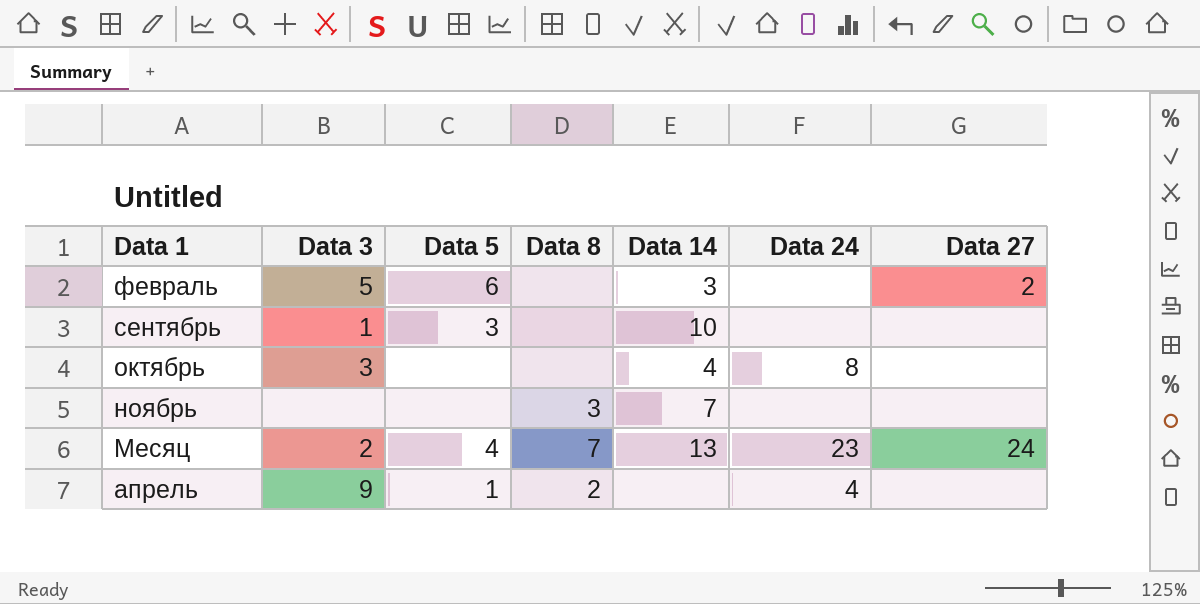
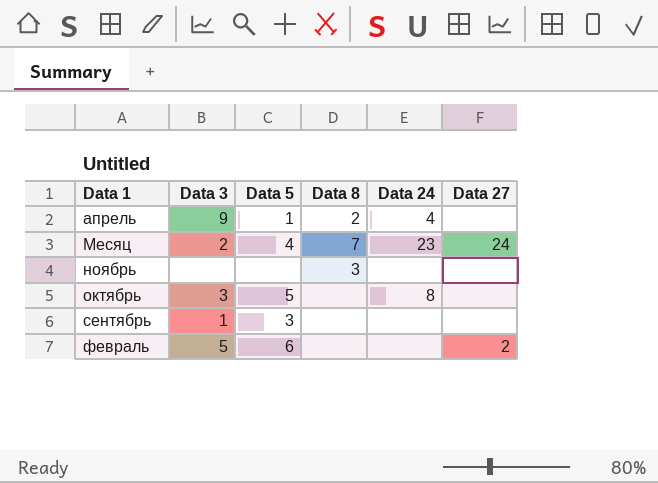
row order: Data 1 descending -> Data 1 ascending
column Data 14 | position: 5 -> none
октябрь | Data 5: none -> 5

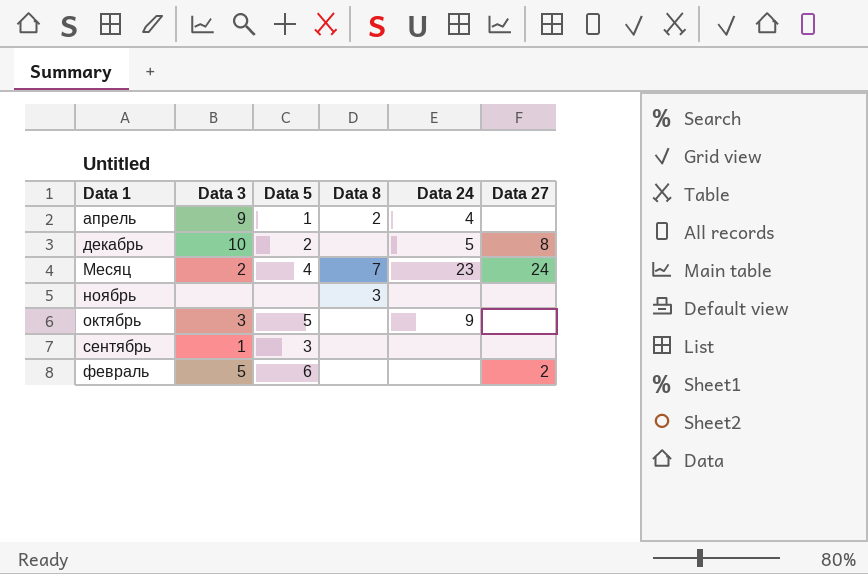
row декабрь: none -> 10 | 2 | none | 5 | 8
октябрь | Data 24: 8 -> 9

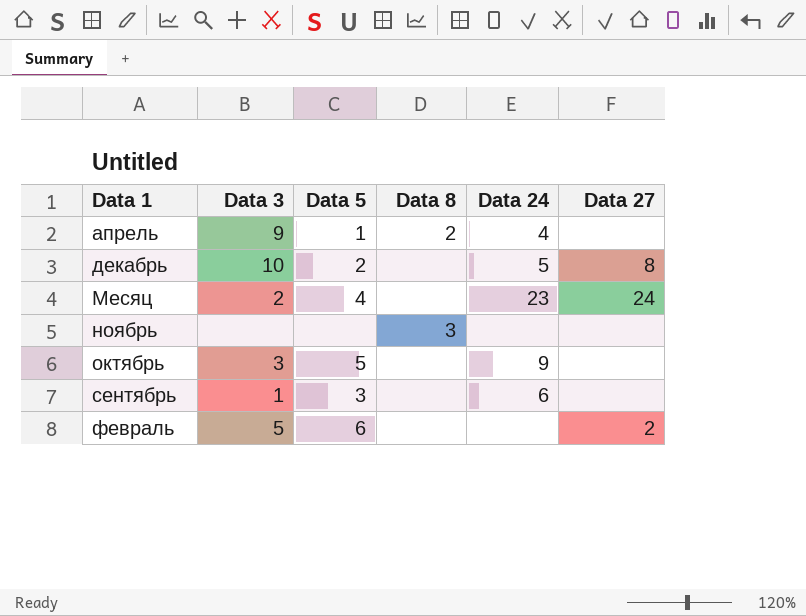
Месяц | Data 8: 7 -> none
сентябрь | Data 24: none -> 6

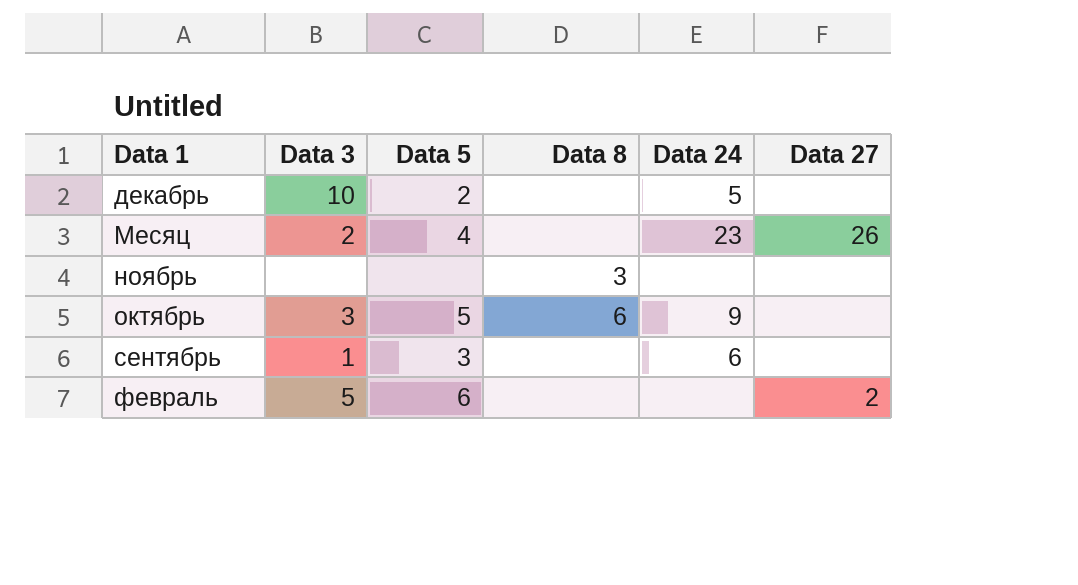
row апрель: 9 | 1 | 2 | 4 | none -> none
декабрь | Data 27: 8 -> none
Месяц | Data 27: 24 -> 26
октябрь | Data 8: none -> 6

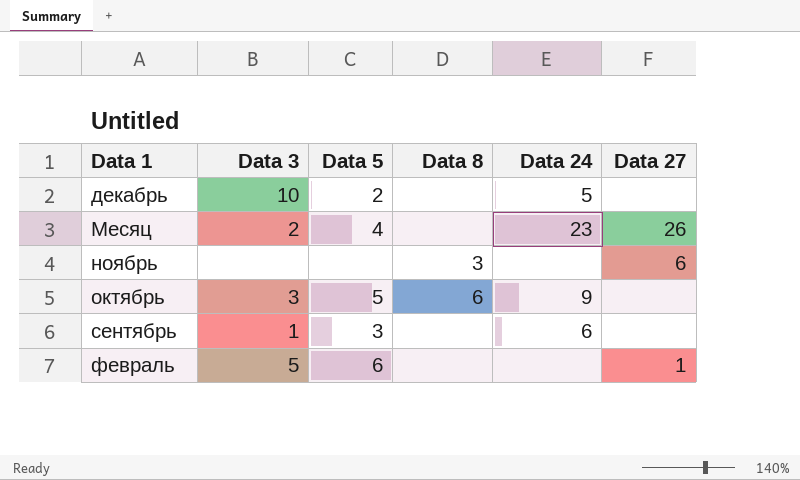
ноябрь | Data 27: none -> 6
февраль | Data 27: 2 -> 1

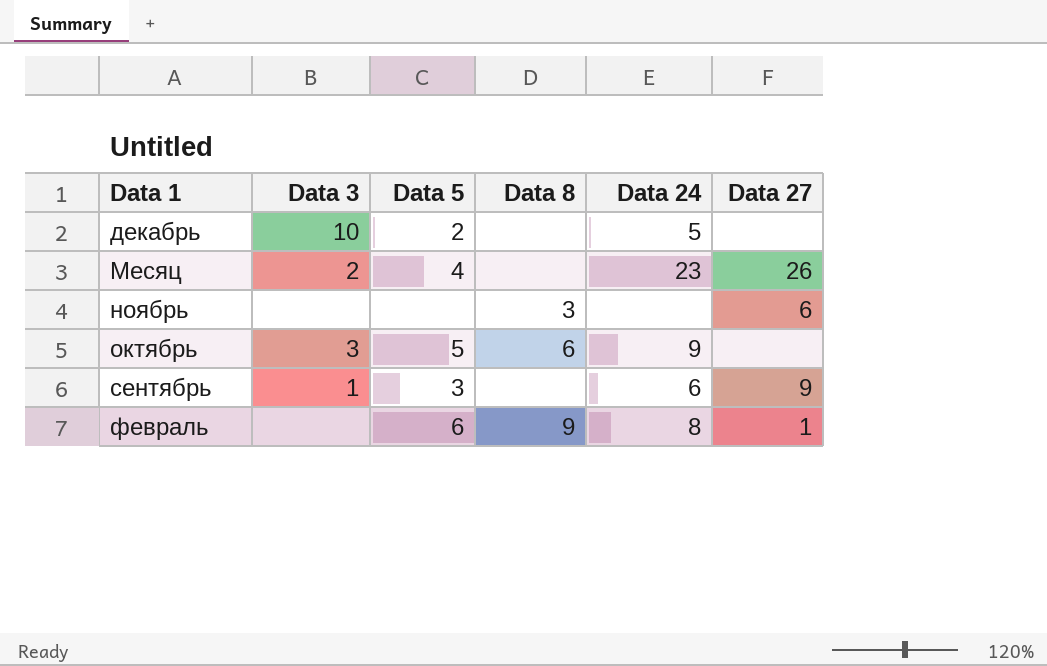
сентябрь | Data 27: none -> 9
февраль | Data 3: 5 -> none
февраль | Data 8: none -> 9
февраль | Data 24: none -> 8

